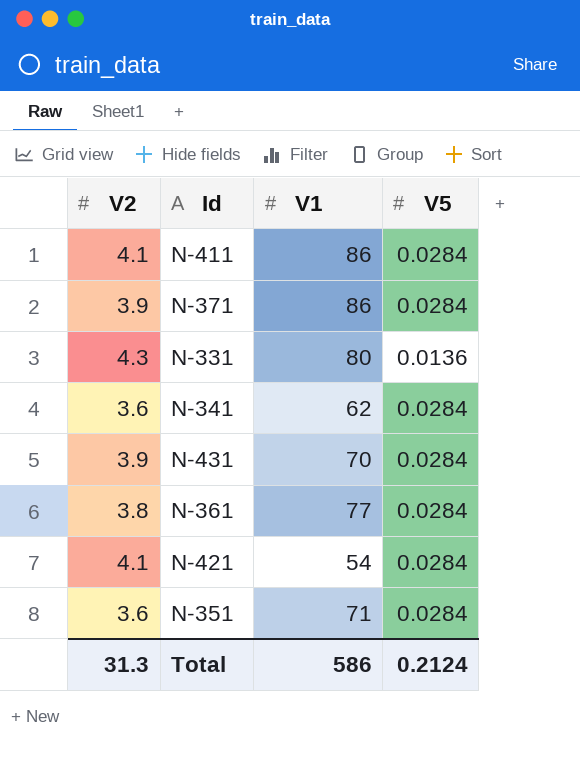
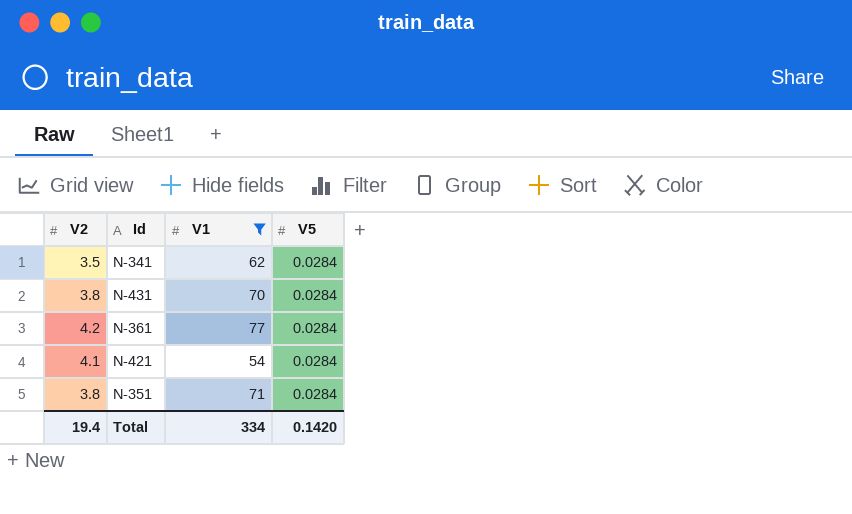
filter: none -> V1 <= 77
N-341 | V2: 3.6 -> 3.5
N-431 | V2: 3.9 -> 3.8
N-361 | V2: 3.8 -> 4.2
N-351 | V2: 3.6 -> 3.8
Total | V2: 31.3 -> 19.4
Total | V1: 586 -> 334
Total | V5: 0.2124 -> 0.1420

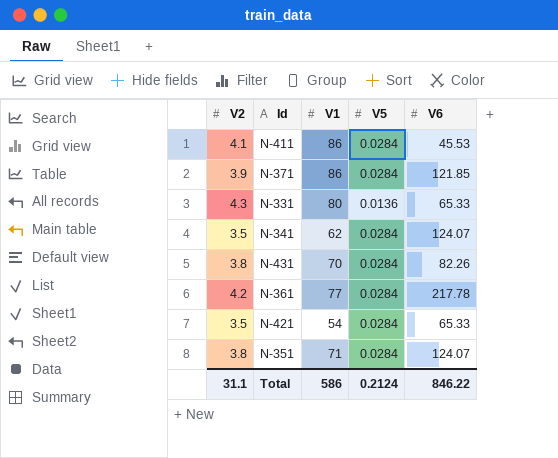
filter: V1 <= 77 -> none
column V6 | position: none -> 5
N-421 | V2: 4.1 -> 3.5
Total | V2: 19.4 -> 31.1
Total | V1: 334 -> 586
Total | V5: 0.1420 -> 0.2124

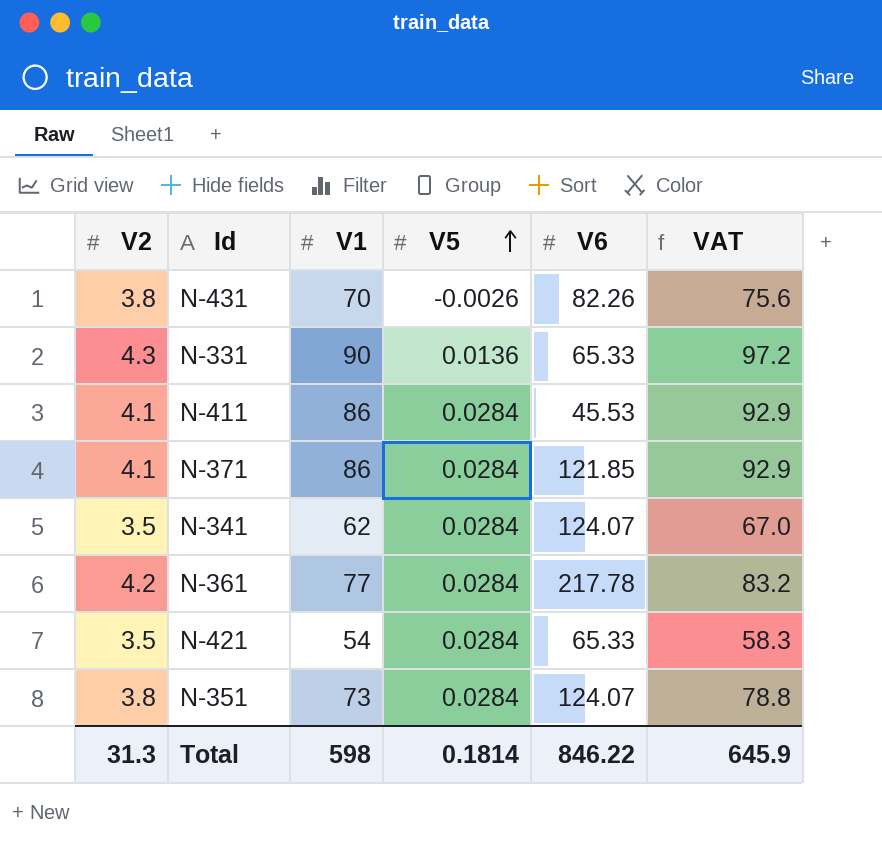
row order: none -> V5 ascending
column VAT | formula: none -> [V1] * 1.08
N-431 | V5: 0.0284 -> -0.0026
N-331 | V1: 80 -> 90
N-371 | V2: 3.9 -> 4.1
N-351 | V1: 71 -> 73
Total | V2: 31.1 -> 31.3
Total | V1: 586 -> 598
Total | V5: 0.2124 -> 0.1814

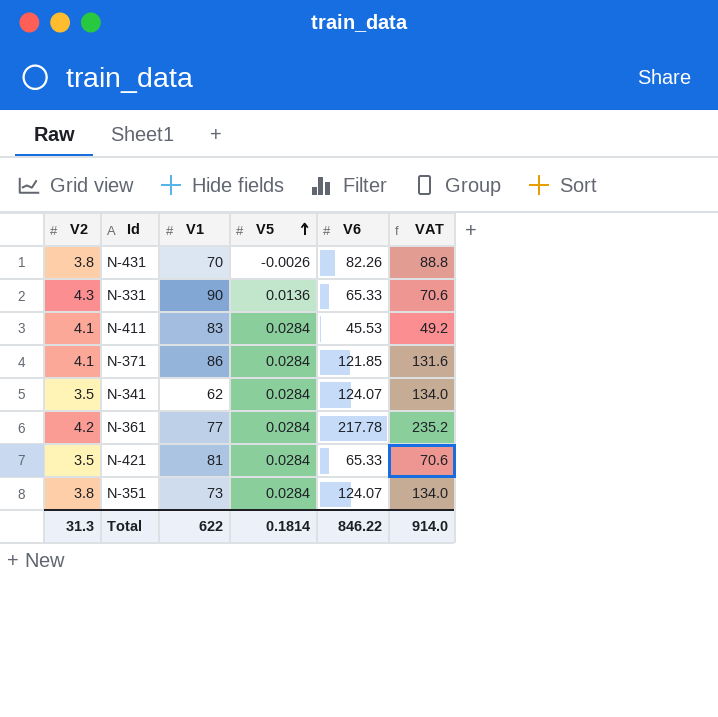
column VAT | formula: [V1] * 1.08 -> [V6] * 1.08
N-411 | V1: 86 -> 83
N-421 | V1: 54 -> 81
Total | V1: 598 -> 622
Total | VAT: 645.9 -> 914.0

